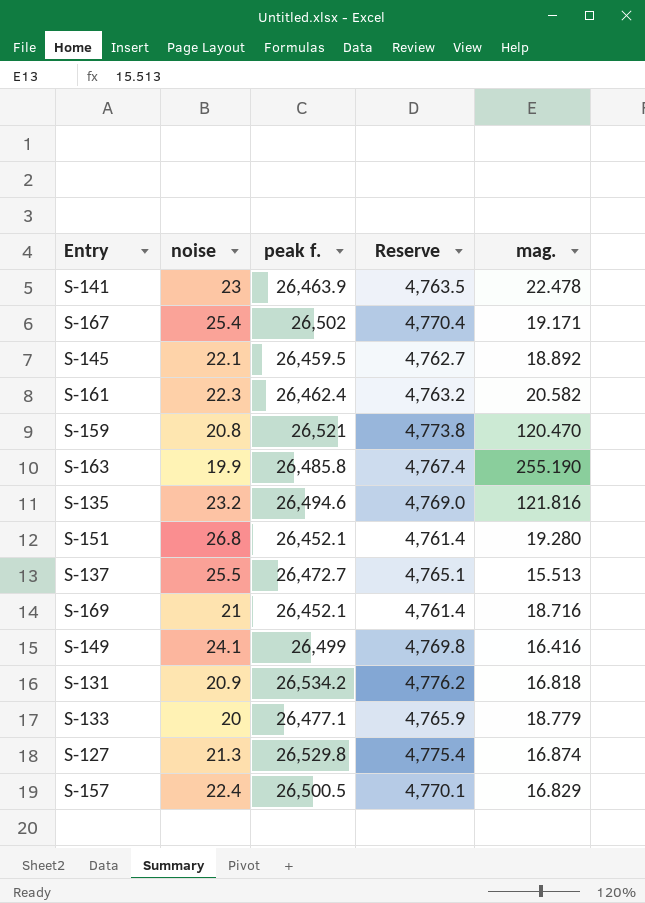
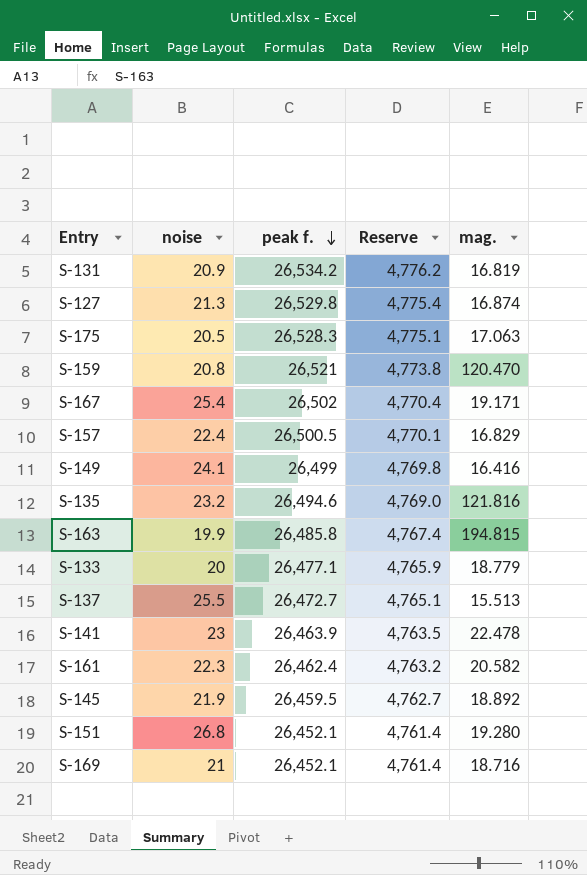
row order: none -> peak f. descending
S-131 | mag.: 16.818 -> 16.819
row S-175: none -> 20.5 | 26,528.3 | 4,775.1 | 17.063
S-163 | mag.: 255.190 -> 194.815
S-145 | noise: 22.1 -> 21.9

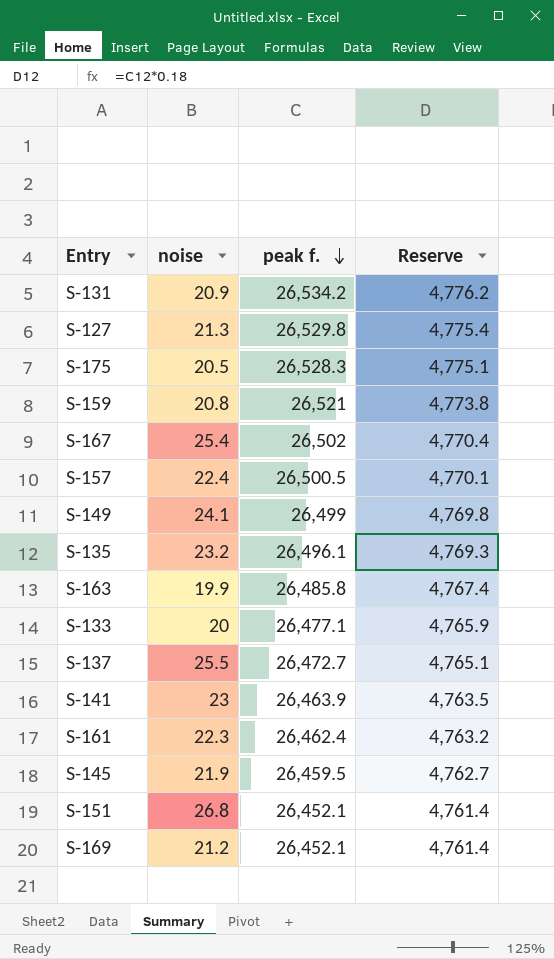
column mag. | position: 5 -> none
S-135 | peak f.: 26,494.6 -> 26,496.1
S-135 | Reserve: 4,769.0 -> 4,769.3
S-169 | noise: 21 -> 21.2

